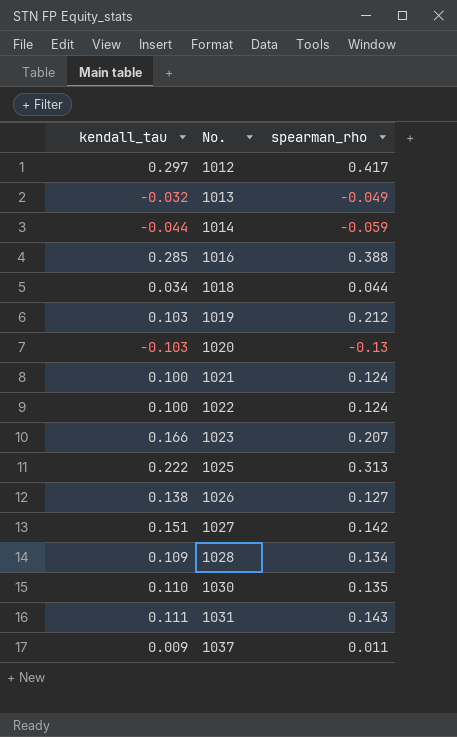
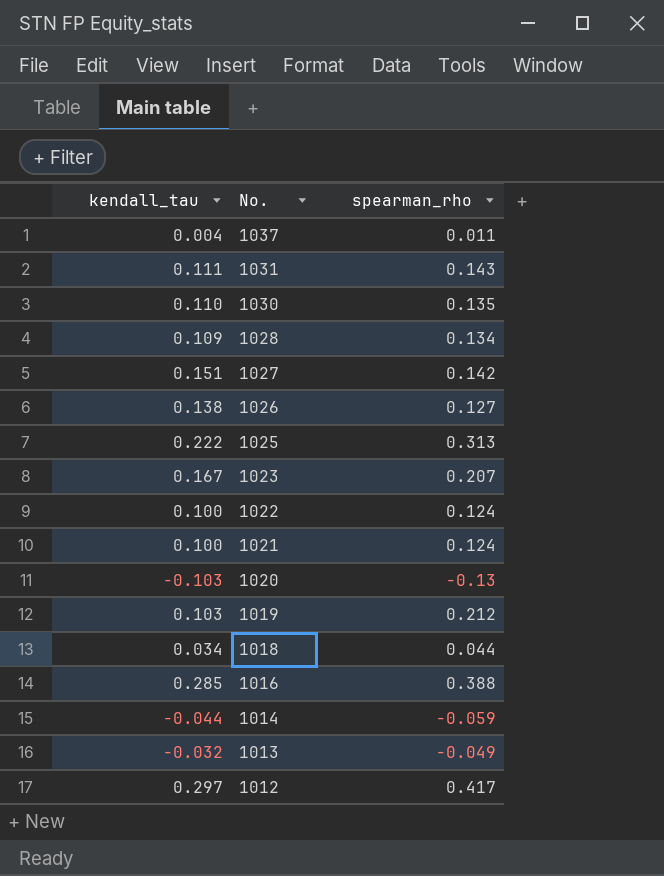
row order: No. ascending -> No. descending
1037 | kendall_tau: 0.009 -> 0.004
1023 | kendall_tau: 0.166 -> 0.167

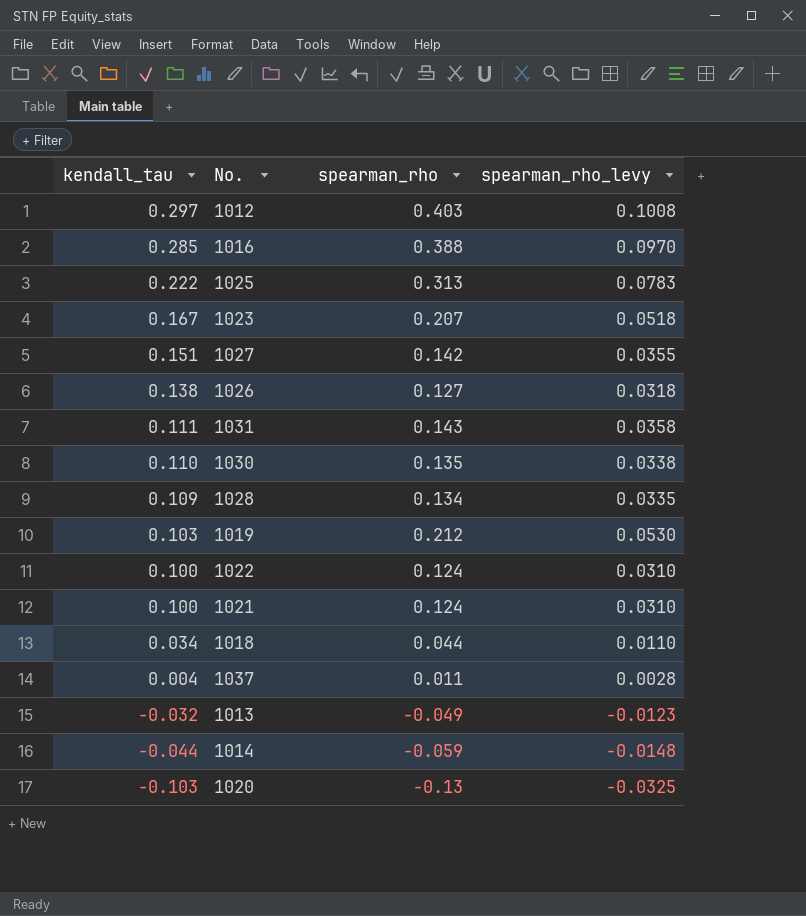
row order: No. descending -> kendall_tau descending
column spearman_rho_levy | formula: none -> [spearman_rho] * 0.25
1012 | spearman_rho: 0.417 -> 0.403

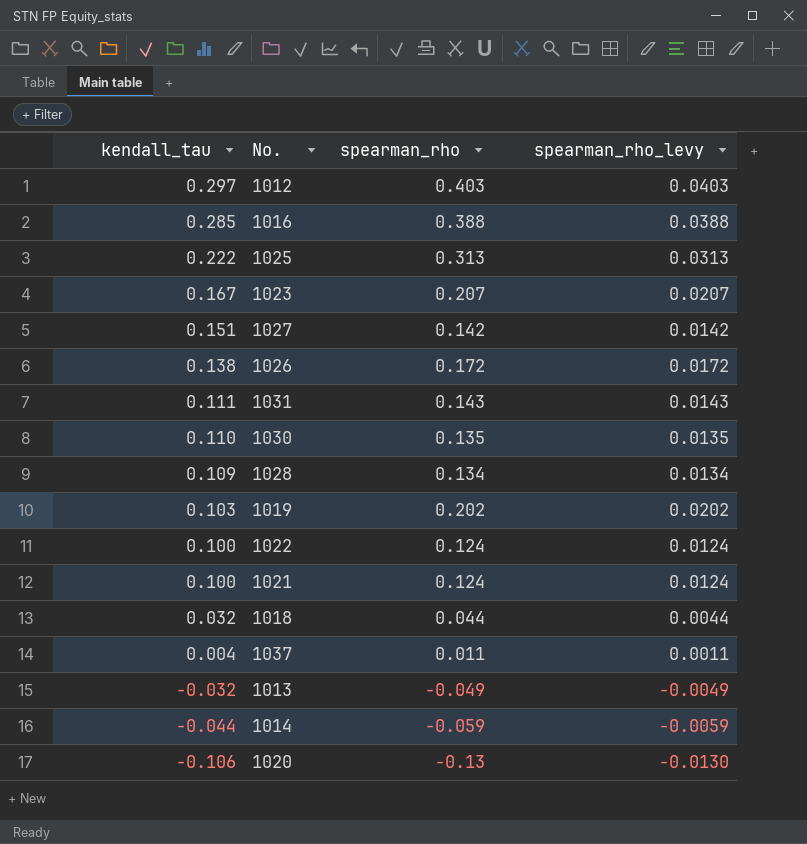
column spearman_rho_levy | formula: [spearman_rho] * 0.25 -> [spearman_rho] * 0.1
1026 | spearman_rho: 0.127 -> 0.172
1019 | spearman_rho: 0.212 -> 0.202
1018 | kendall_tau: 0.034 -> 0.032
1020 | kendall_tau: -0.103 -> -0.106

